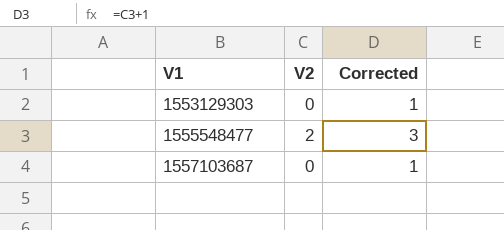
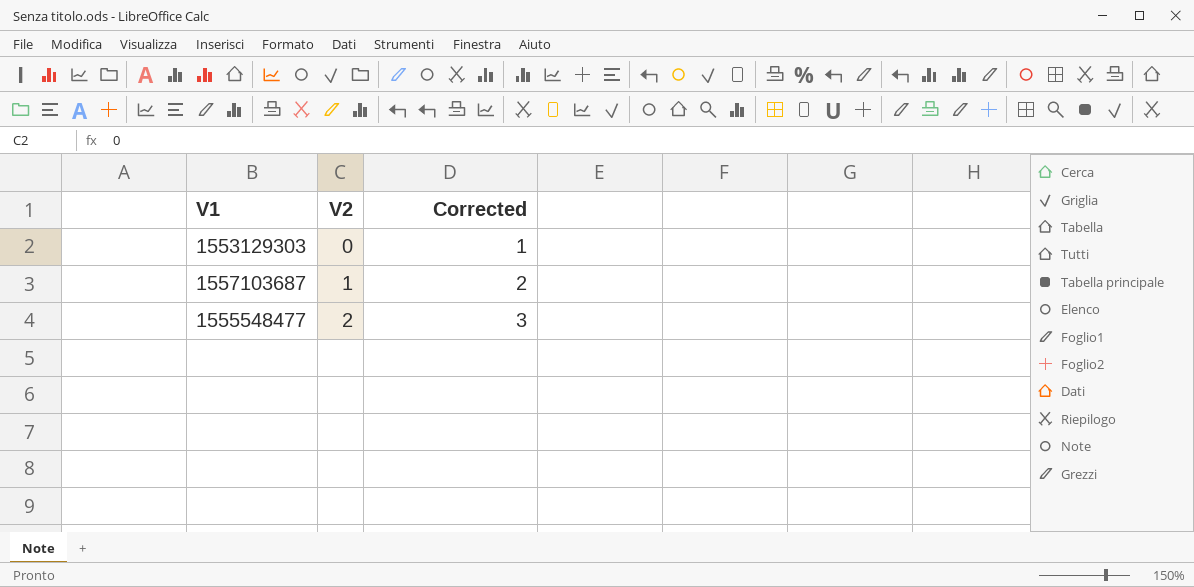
row order: V1 ascending -> V2 ascending
1557103687 | V2: 0 -> 1
1557103687 | Corrected: 1 -> 2

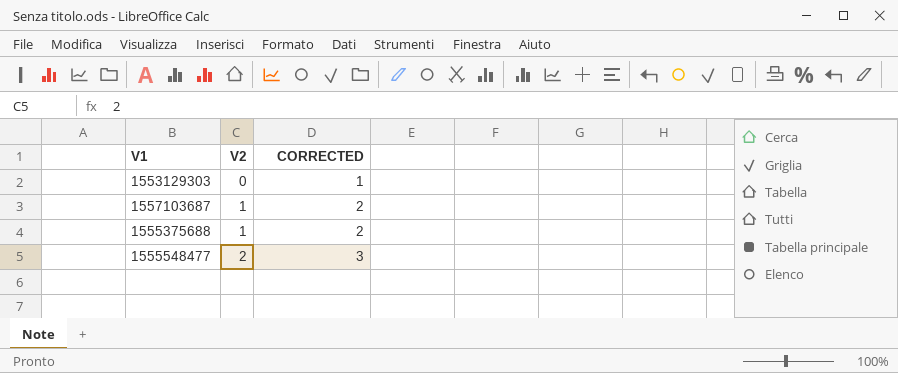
column name: Corrected -> CORRECTED
row 1555375688: none -> 1 | 2

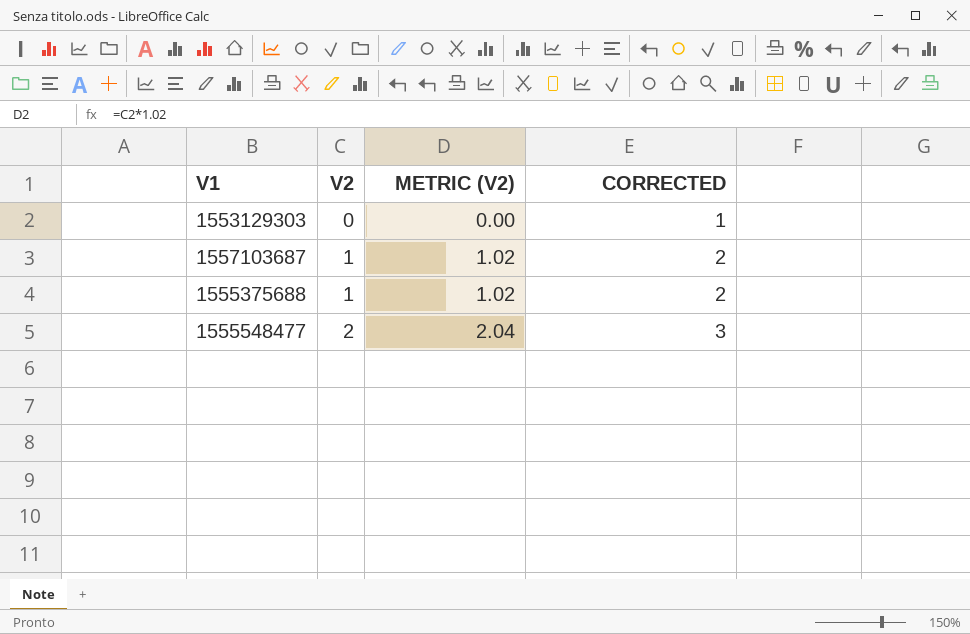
column METRIC (V2) | formula: none -> [V2] * 1.02

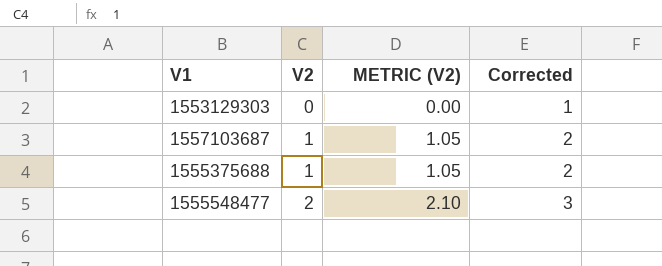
column METRIC (V2) | formula: [V2] * 1.02 -> [V2] * 1.05
column name: CORRECTED -> Corrected

